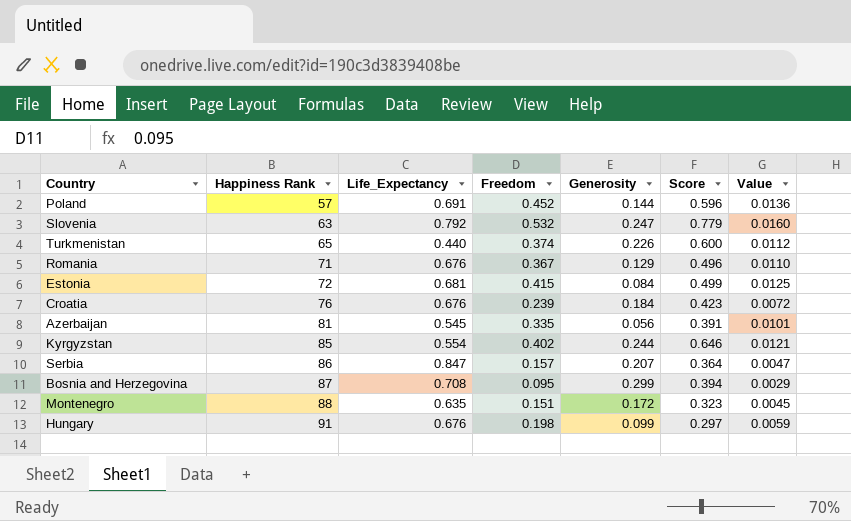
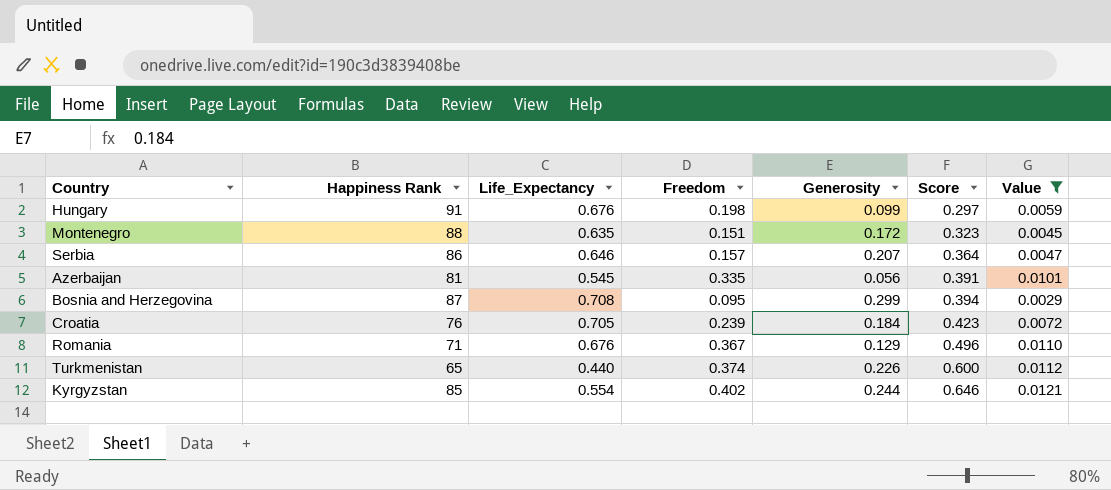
filter: none -> Value <= 0.0121
row order: Happiness Rank ascending -> Score ascending
Serbia | Life_Expectancy: 0.847 -> 0.646
Croatia | Life_Expectancy: 0.676 -> 0.705

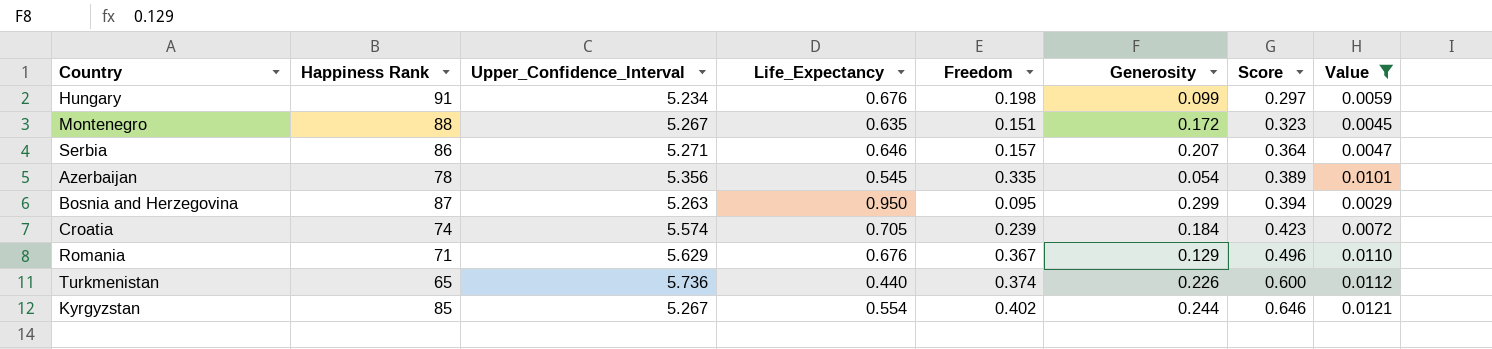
column Upper_Confidence_Interval | position: none -> 3
Azerbaijan | Happiness Rank: 81 -> 78
Azerbaijan | Generosity: 0.056 -> 0.054
Azerbaijan | Score: 0.391 -> 0.389
Bosnia and Herzegovina | Life_Expectancy: 0.708 -> 0.950
Croatia | Happiness Rank: 76 -> 74

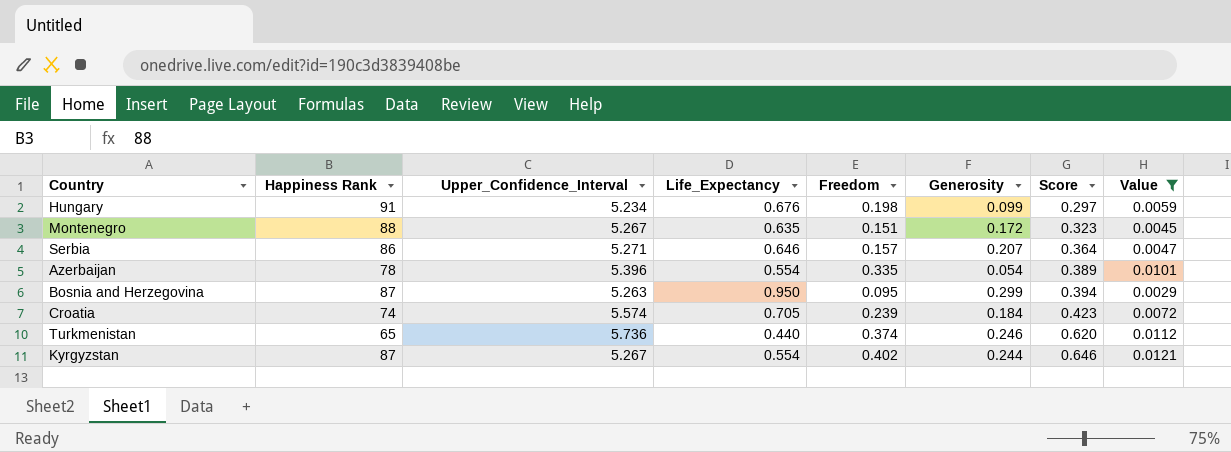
row Romania: 71 | 5.629 | 0.676 | 0.367 | 0.129 | 0.496 | 0.0110 -> none
Azerbaijan | Upper_Confidence_Interval: 5.356 -> 5.396
Azerbaijan | Life_Expectancy: 0.545 -> 0.554
Turkmenistan | Generosity: 0.226 -> 0.246
Turkmenistan | Score: 0.600 -> 0.620
Kyrgyzstan | Happiness Rank: 85 -> 87

